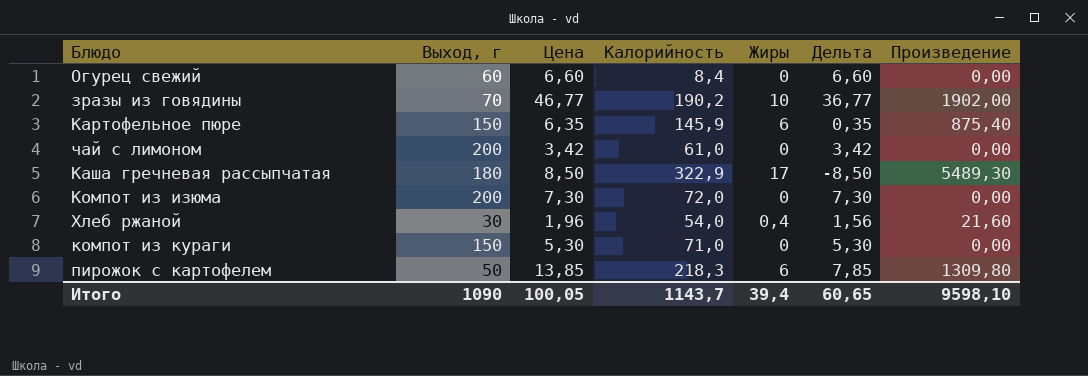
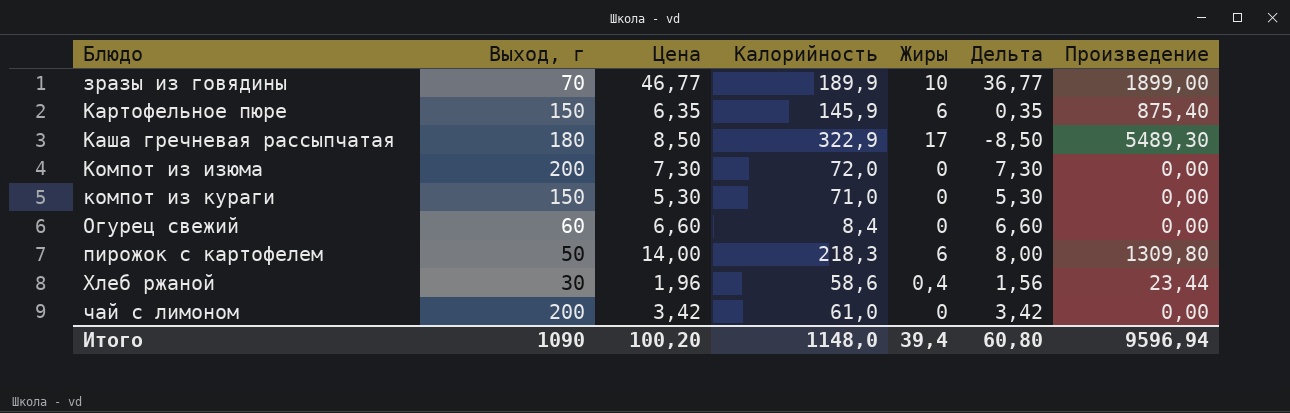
row order: none -> Блюдо ascending
зразы из говядины | Калорийность: 190,2 -> 189,9
зразы из говядины | Произведение: 1902,00 -> 1899,00
пирожок с картофелем | Цена: 13,85 -> 14,00
пирожок с картофелем | Дельта: 7,85 -> 8,00
Хлеб ржаной | Калорийность: 54,0 -> 58,6
Хлеб ржаной | Произведение: 21,60 -> 23,44
Итого | Цена: 100,05 -> 100,20
Итого | Калорийность: 1143,7 -> 1148,0
Итого | Дельта: 60,65 -> 60,80
Итого | Произведение: 9598,10 -> 9596,94

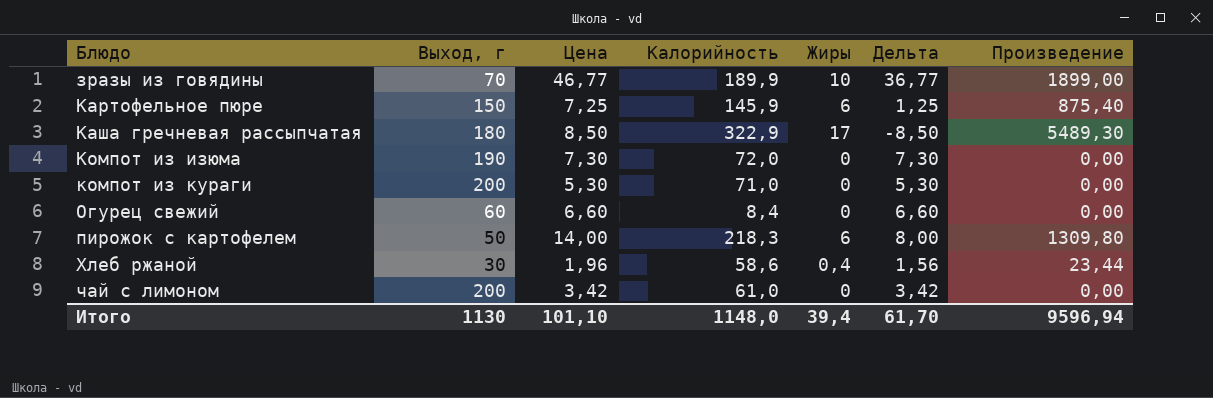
Картофельное пюре | Цена: 6,35 -> 7,25
Картофельное пюре | Дельта: 0,35 -> 1,25
Компот из изюма | Выход, г: 200 -> 190
компот из кураги | Выход, г: 150 -> 200
Итого | Выход, г: 1090 -> 1130
Итого | Цена: 100,20 -> 101,10
Итого | Дельта: 60,80 -> 61,70

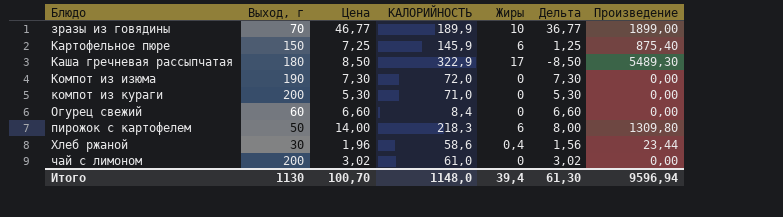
column name: Калорийность -> КАЛОРИЙНОСТЬ
чай с лимоном | Цена: 3,42 -> 3,02
чай с лимоном | Дельта: 3,42 -> 3,02
Итого | Цена: 101,10 -> 100,70
Итого | Дельта: 61,70 -> 61,30

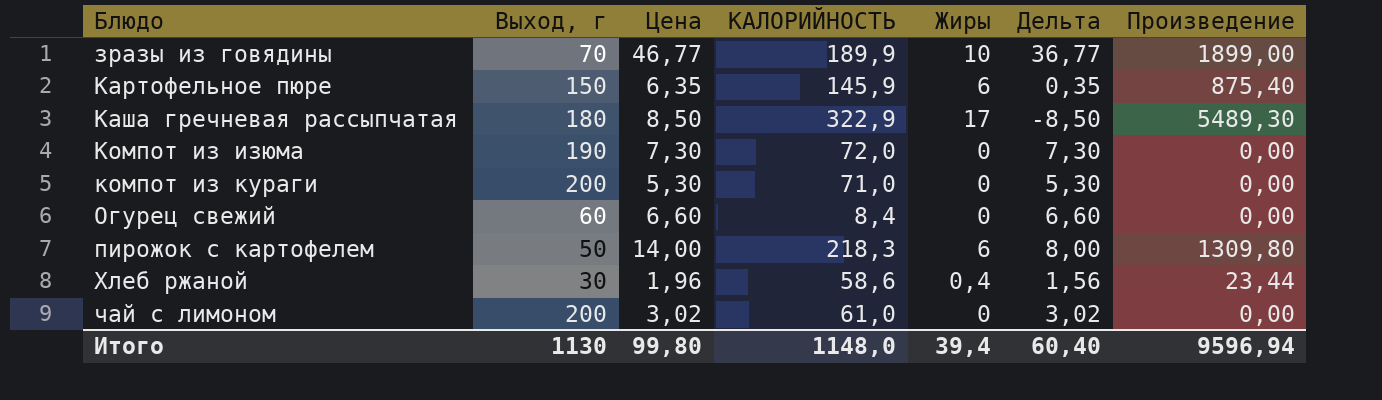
Картофельное пюре | Цена: 7,25 -> 6,35
Картофельное пюре | Дельта: 1,25 -> 0,35
Итого | Цена: 100,70 -> 99,80
Итого | Дельта: 61,30 -> 60,40

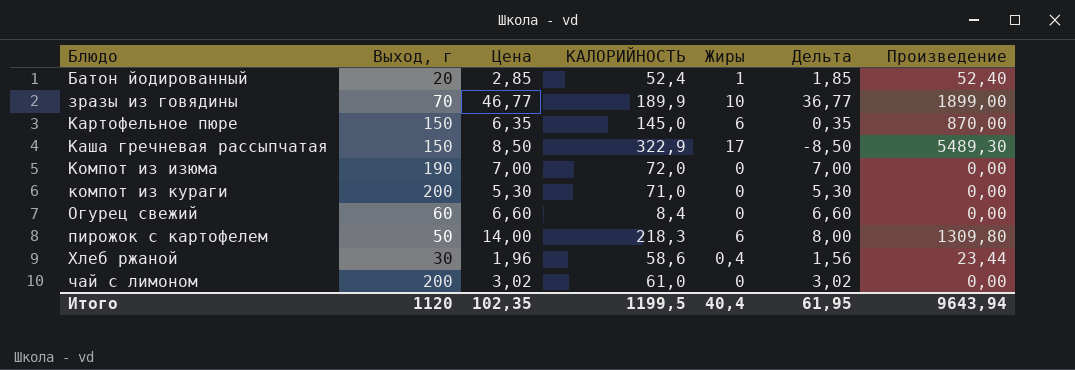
row Батон йодированный: none -> 20 | 2,85 | 52,4 | 1 | 1,85 | 52,40
Картофельное пюре | КАЛОРИЙНОСТЬ: 145,9 -> 145,0
Картофельное пюре | Произведение: 875,40 -> 870,00
Каша гречневая рассыпчатая | Выход, г: 180 -> 150
Компот из изюма | Цена: 7,30 -> 7,00
Компот из изюма | Дельта: 7,30 -> 7,00
Итого | Выход, г: 1130 -> 1120
Итого | Цена: 99,80 -> 102,35
Итого | КАЛОРИЙНОСТЬ: 1148,0 -> 1199,5
Итого | Жиры: 39,4 -> 40,4
Итого | Дельта: 60,40 -> 61,95
Итого | Произведение: 9596,94 -> 9643,94

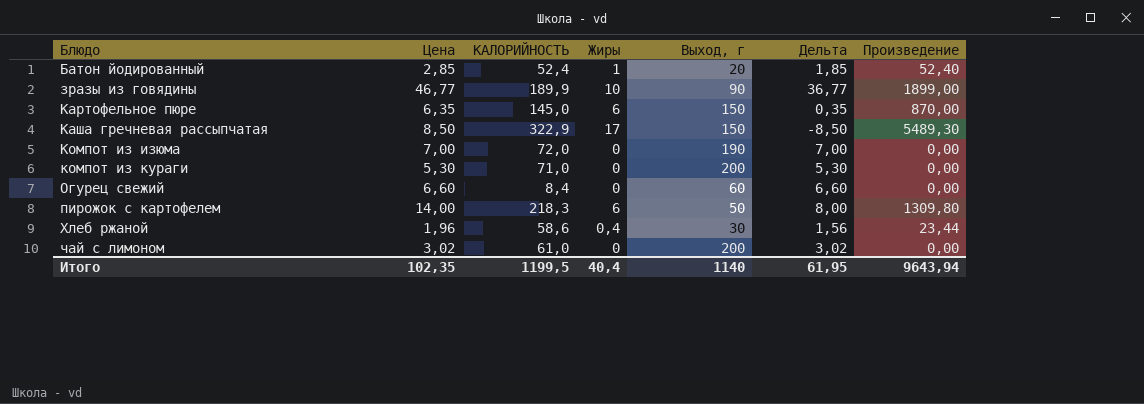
column Выход, г | position: 2 -> 5
зразы из говядины | Выход, г: 70 -> 90
Итого | Выход, г: 1120 -> 1140

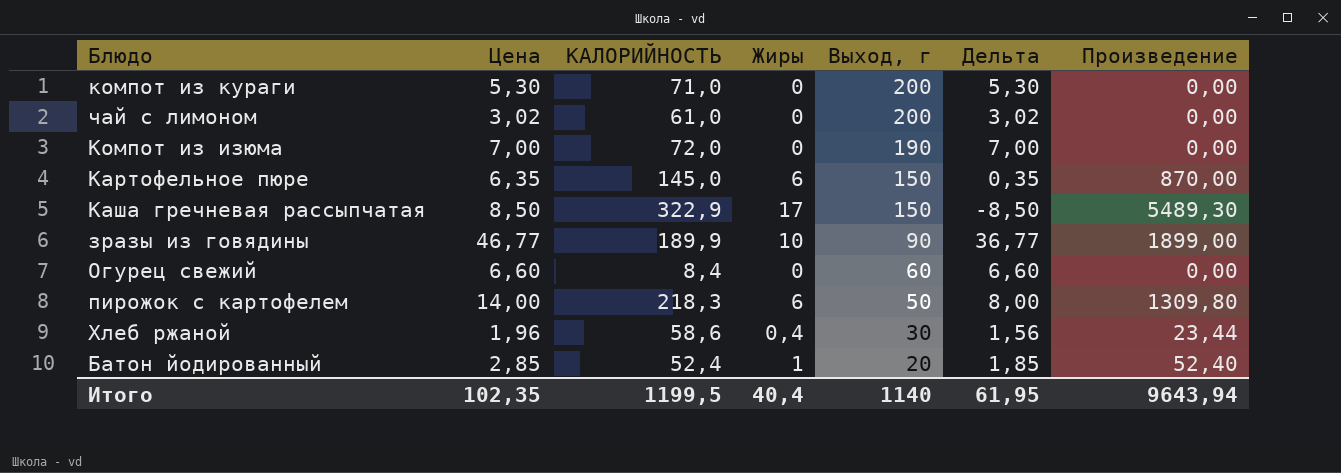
row order: Блюдо ascending -> Выход, г descending

